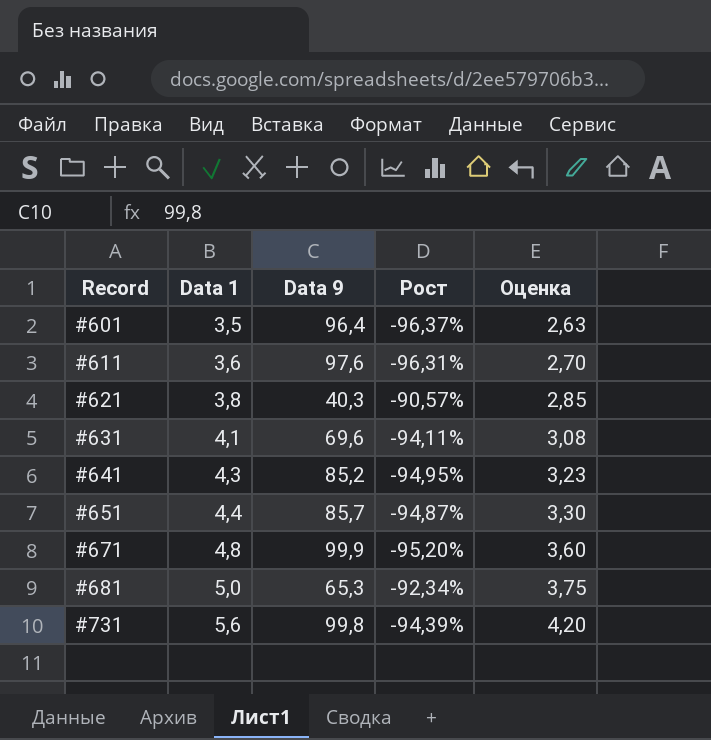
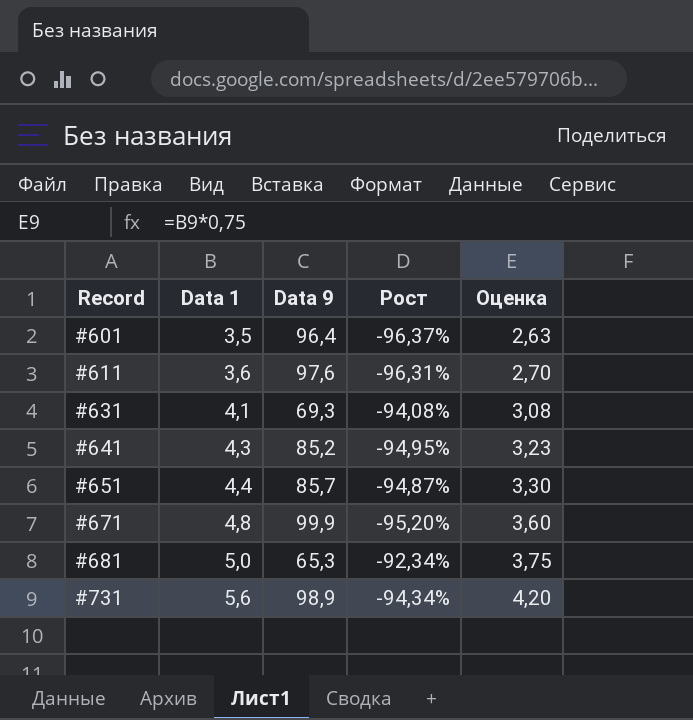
row #621: 3,8 | 40,3 | -90,57% | 2,85 -> none
#631 | Data 9: 69,6 -> 69,3
#631 | Рост: -94,11% -> -94,08%
#731 | Data 9: 99,8 -> 98,9
#731 | Рост: -94,39% -> -94,34%

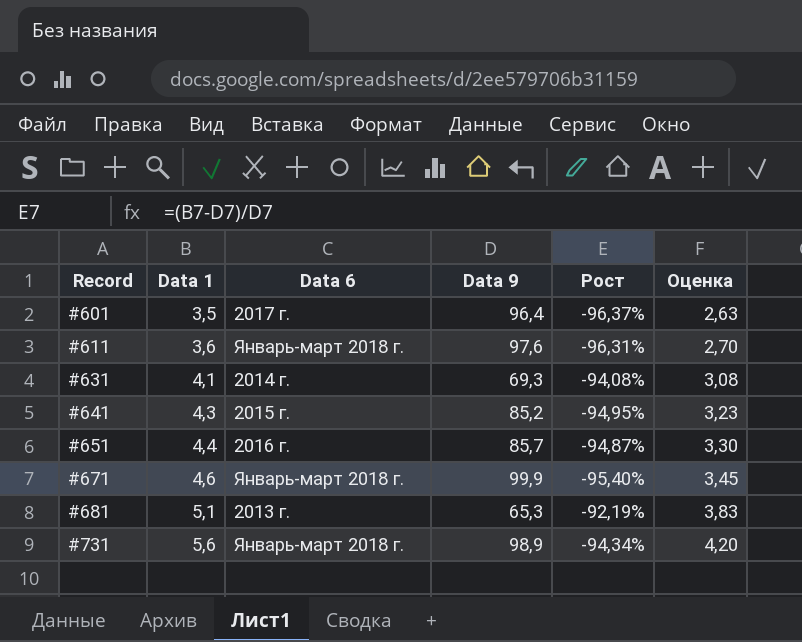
column Data 6 | position: none -> 3
#671 | Data 1: 4,8 -> 4,6
#671 | Рост: -95,20% -> -95,40%
#671 | Оценка: 3,60 -> 3,45
#681 | Data 1: 5,0 -> 5,1
#681 | Рост: -92,34% -> -92,19%
#681 | Оценка: 3,75 -> 3,83

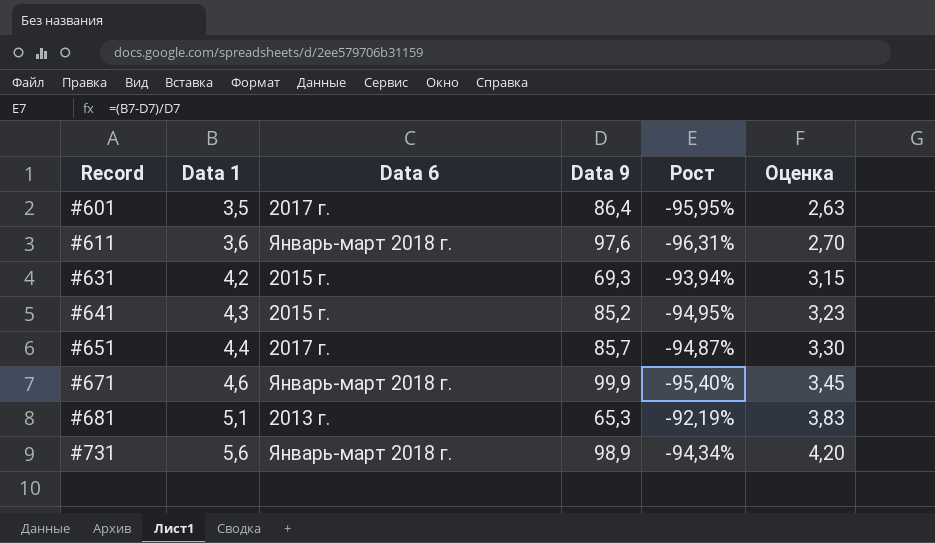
#601 | Data 9: 96,4 -> 86,4
#601 | Рост: -96,37% -> -95,95%
#631 | Data 1: 4,1 -> 4,2
#631 | Data 6: 2014 г. -> 2015 г.
#631 | Рост: -94,08% -> -93,94%
#631 | Оценка: 3,08 -> 3,15
#651 | Data 6: 2016 г. -> 2017 г.

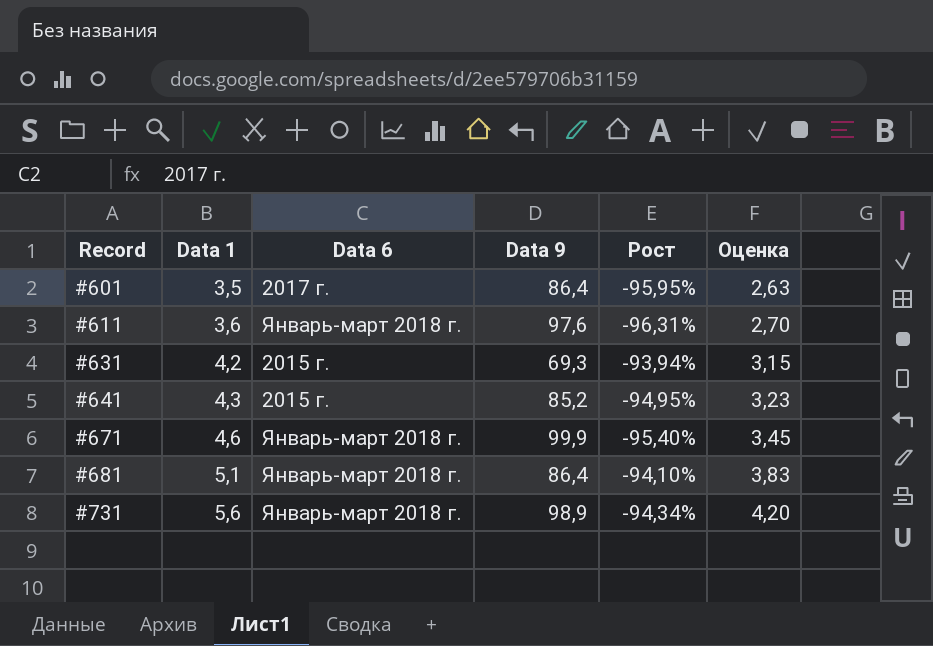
row #651: 4,4 | 2017 г. | 85,7 | -94,87% | 3,30 -> none
#681 | Data 6: 2013 г. -> Январь-март 2018 г.
#681 | Data 9: 65,3 -> 86,4
#681 | Рост: -92,19% -> -94,10%

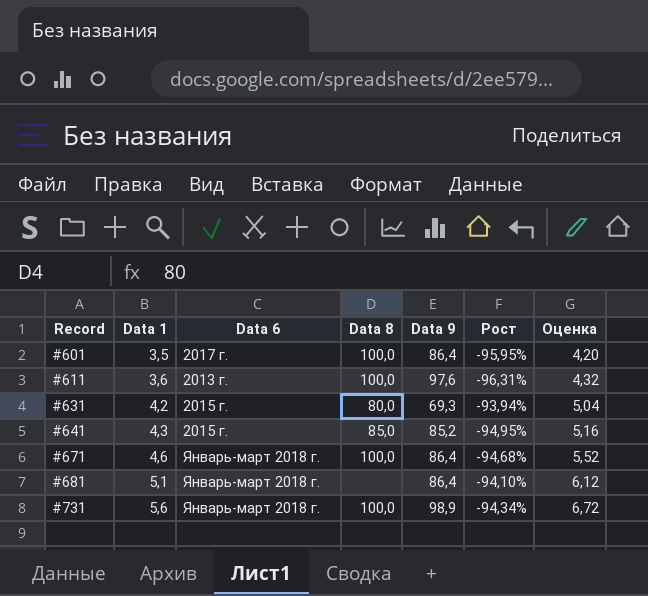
column Data 8 | position: none -> 4
column Оценка | formula: [Data 1] * 0,75 -> [Data 1] * 1,2
#611 | Data 6: Январь-март 2018 г. -> 2013 г.
#671 | Data 9: 99,9 -> 86,4
#671 | Рост: -95,40% -> -94,68%

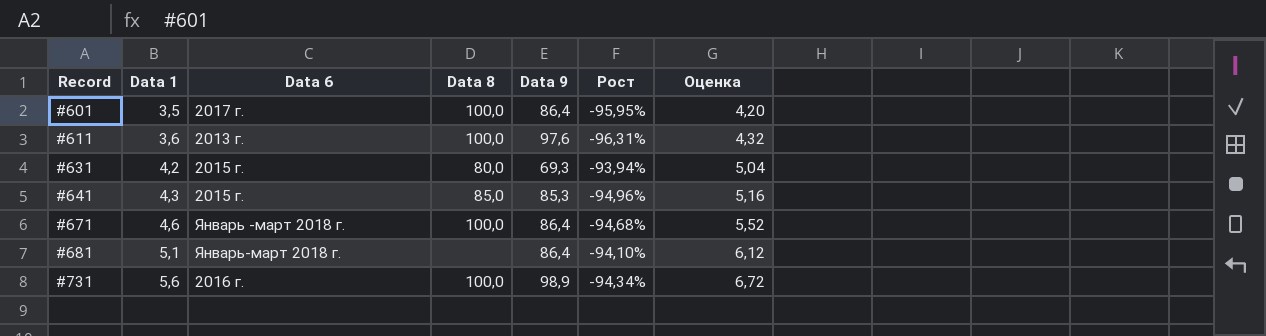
#641 | Data 9: 85,2 -> 85,3
#641 | Рост: -94,95% -> -94,96%
#671 | Data 6: Январь-март 2018 г. -> Январь -март 2018 г.
#731 | Data 6: Январь-март 2018 г. -> 2016 г.

